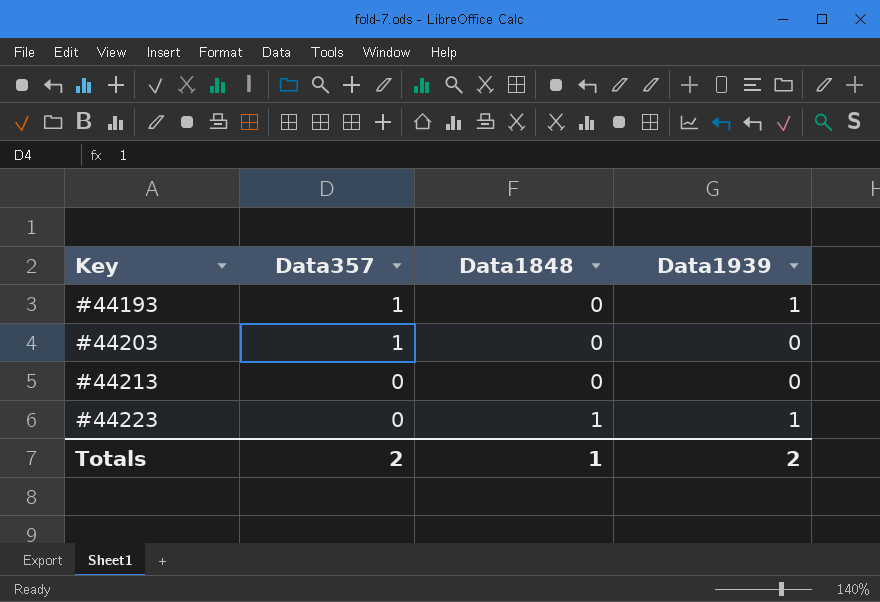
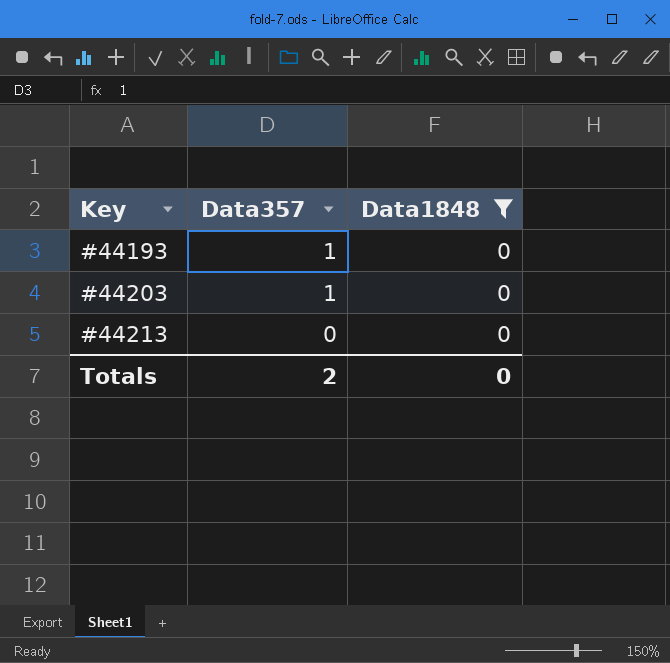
filter: none -> Data1848 = 0
column Data1939 | position: 4 -> none
Totals | Data1848: 1 -> 0

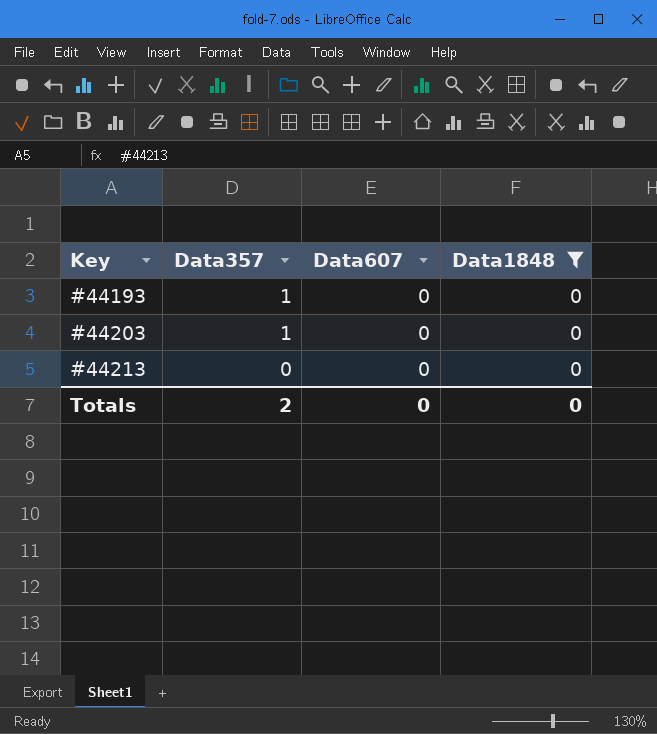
column Data607 | position: none -> 3

